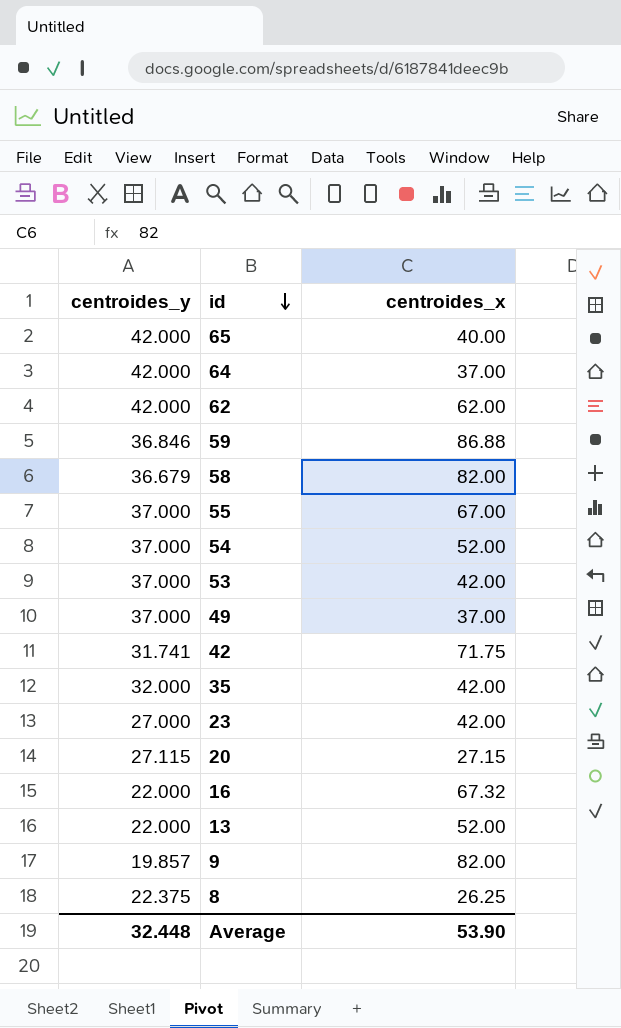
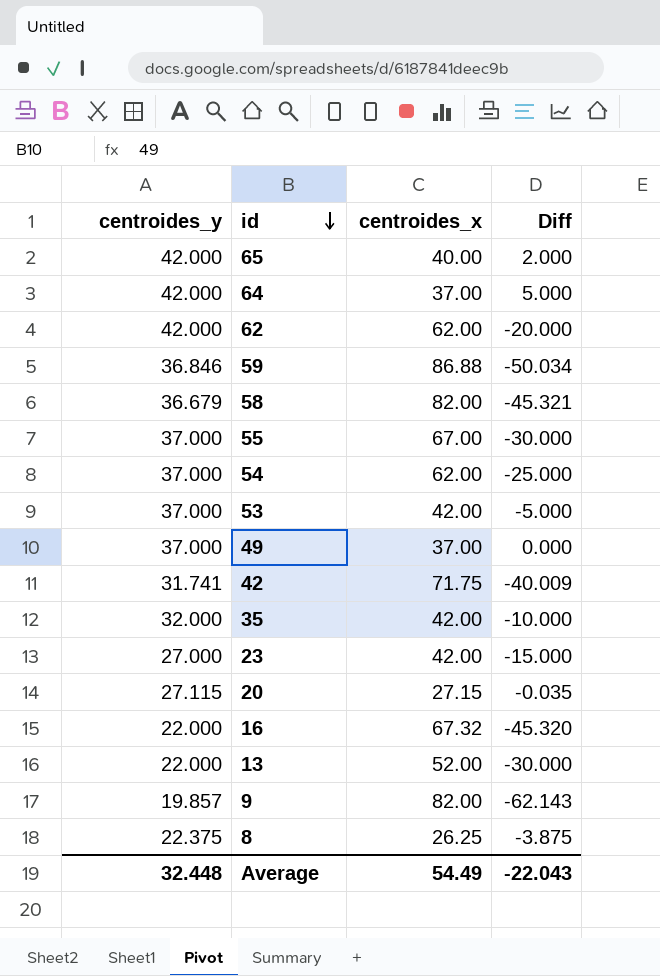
column Diff | formula: none -> [centroides_y] - [centroides_x]
54 | centroides_x: 52.00 -> 62.00
Average | centroides_x: 53.90 -> 54.49

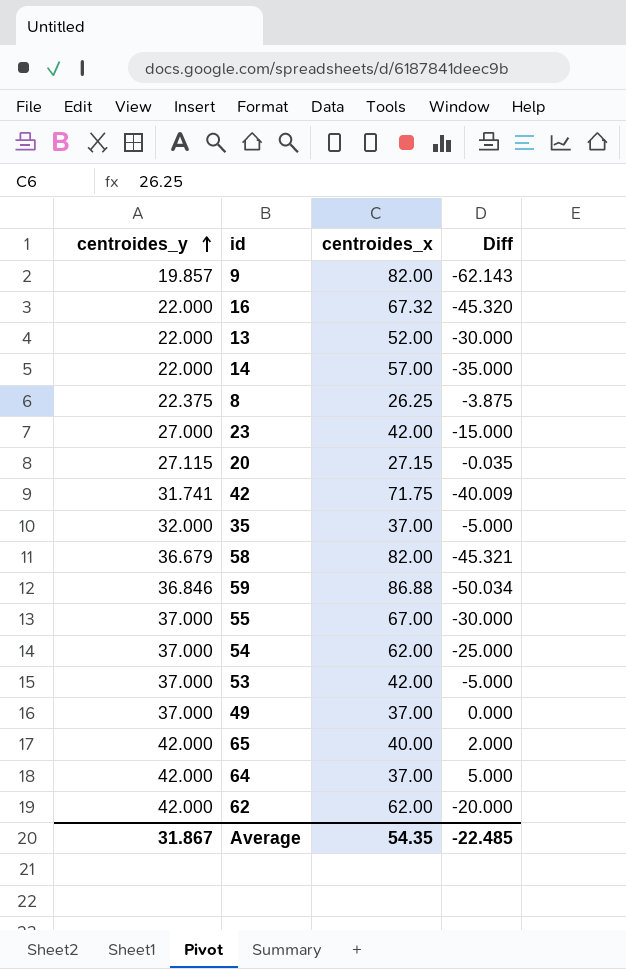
row order: id descending -> centroides_y ascending
row 14: none -> 22.000 | 57.00 | -35.000
35 | centroides_x: 42.00 -> 37.00
35 | Diff: -10.000 -> -5.000
Average | centroides_y: 32.448 -> 31.867
Average | centroides_x: 54.49 -> 54.35
Average | Diff: -22.043 -> -22.485

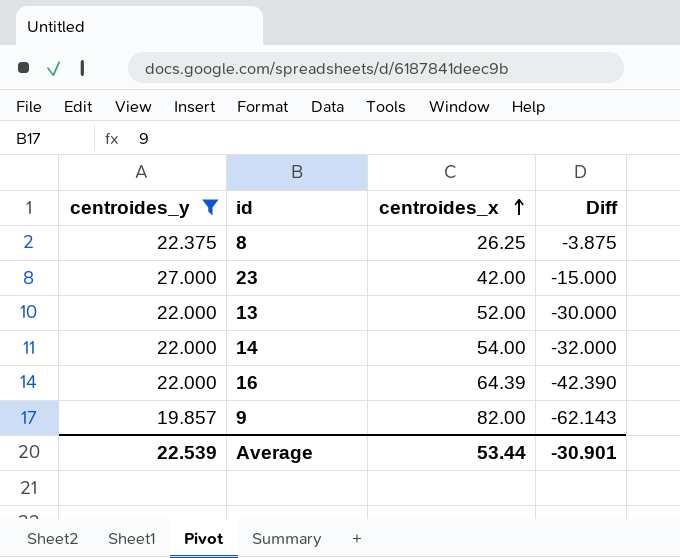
filter: none -> centroides_y <= 27.000
row order: centroides_y ascending -> centroides_x ascending
14 | centroides_x: 57.00 -> 54.00
14 | Diff: -35.000 -> -32.000
16 | centroides_x: 67.32 -> 64.39
16 | Diff: -45.320 -> -42.390
Average | centroides_y: 31.867 -> 22.539
Average | centroides_x: 54.35 -> 53.44
Average | Diff: -22.485 -> -30.901

